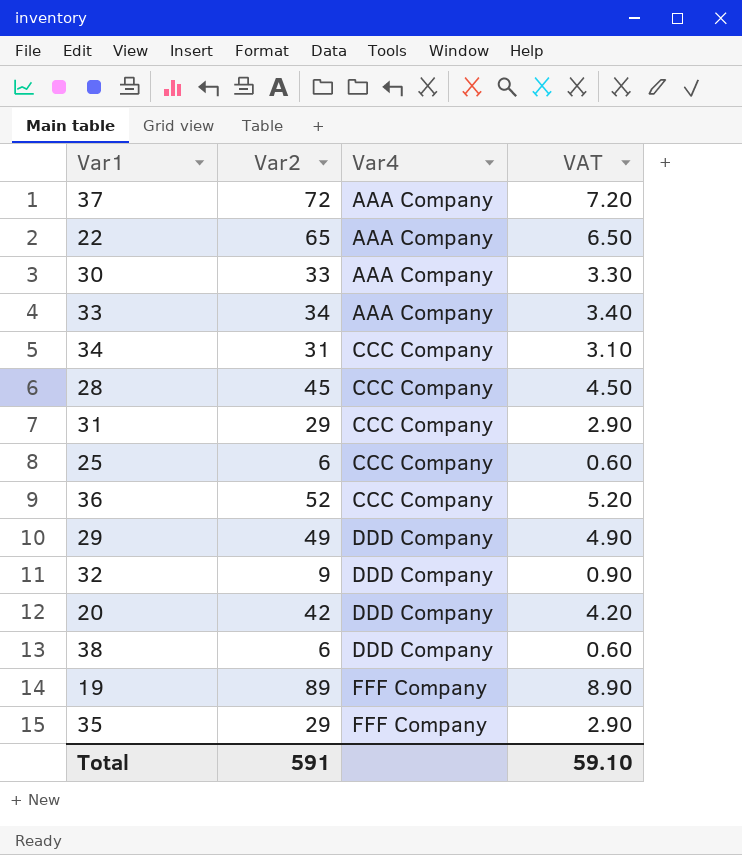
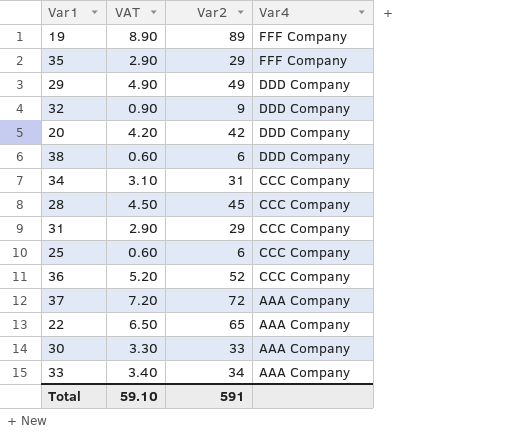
row order: Var4 ascending -> Var4 descending
column VAT | position: 4 -> 2

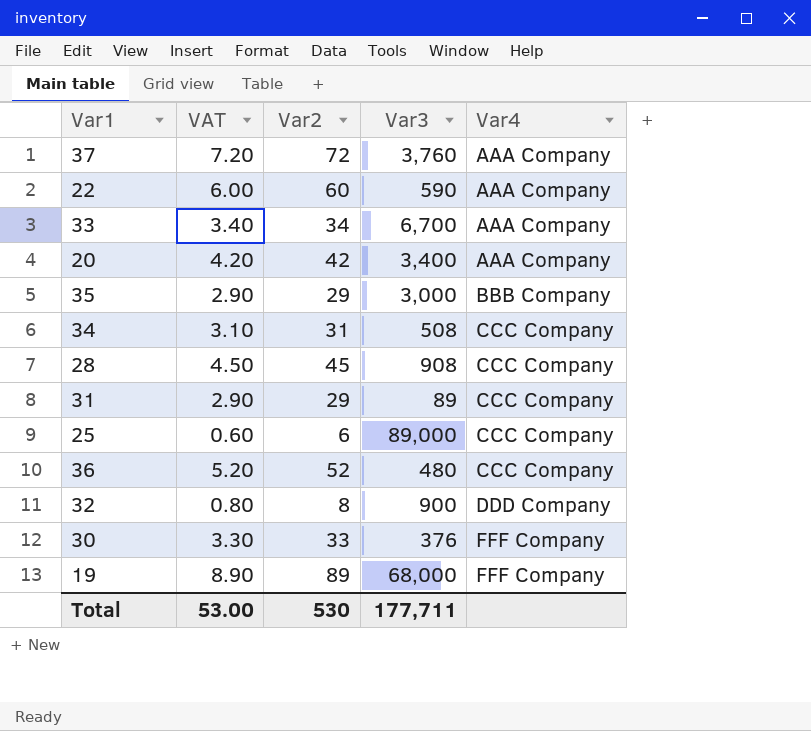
row order: Var4 descending -> Var4 ascending
column Var3 | position: none -> 4
row 29: 4.90 | 49 | DDD Company -> none
row 38: 0.60 | 6 | DDD Company -> none
22 | VAT: 6.50 -> 6.00
22 | Var2: 65 -> 60
20 | Var4: DDD Company -> AAA Company
35 | Var4: FFF Company -> BBB Company
32 | VAT: 0.90 -> 0.80
32 | Var2: 9 -> 8
30 | Var4: AAA Company -> FFF Company
Total | VAT: 59.10 -> 53.00
Total | Var2: 591 -> 530

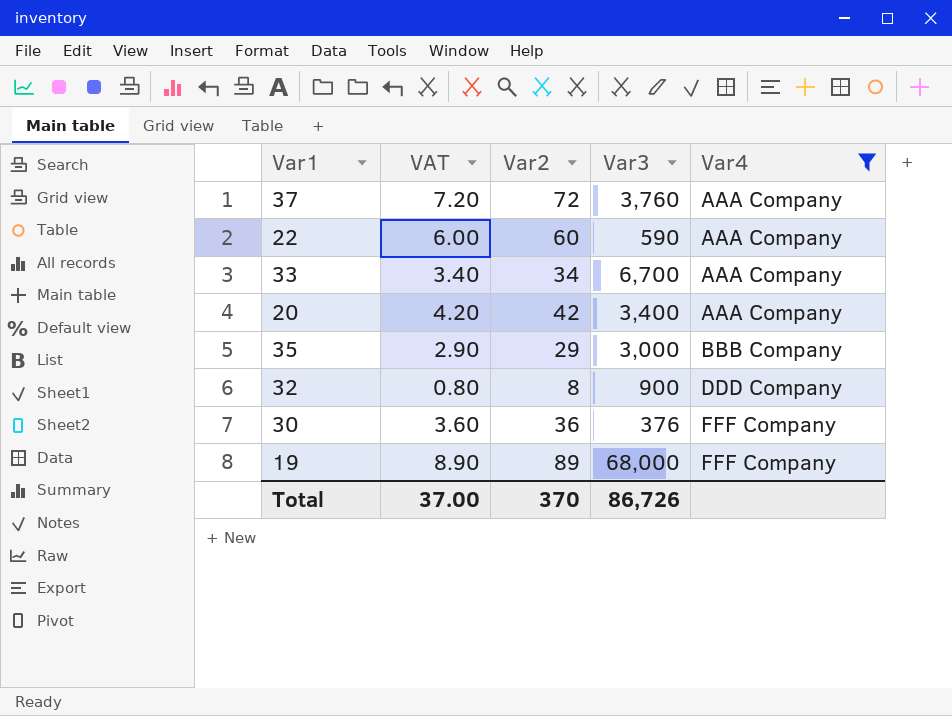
filter: none -> Var4 != CCC Company
30 | VAT: 3.30 -> 3.60
30 | Var2: 33 -> 36
Total | VAT: 53.00 -> 37.00
Total | Var2: 530 -> 370
Total | Var3: 177,711 -> 86,726

